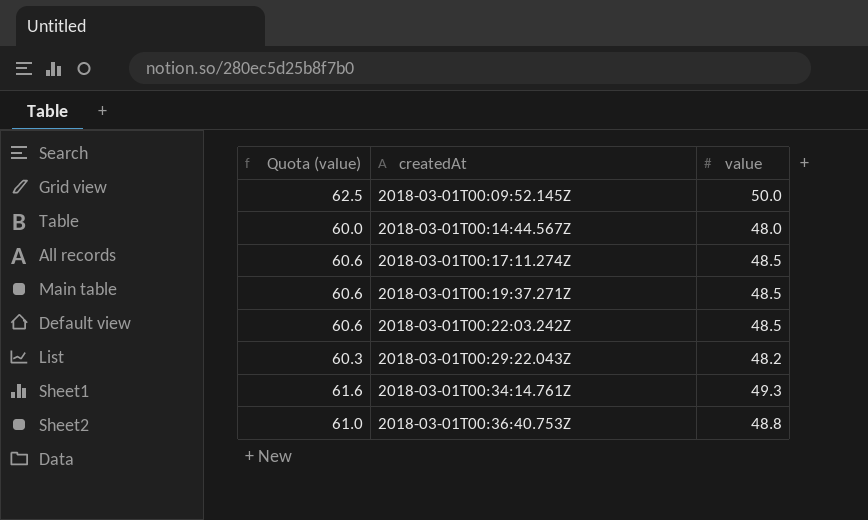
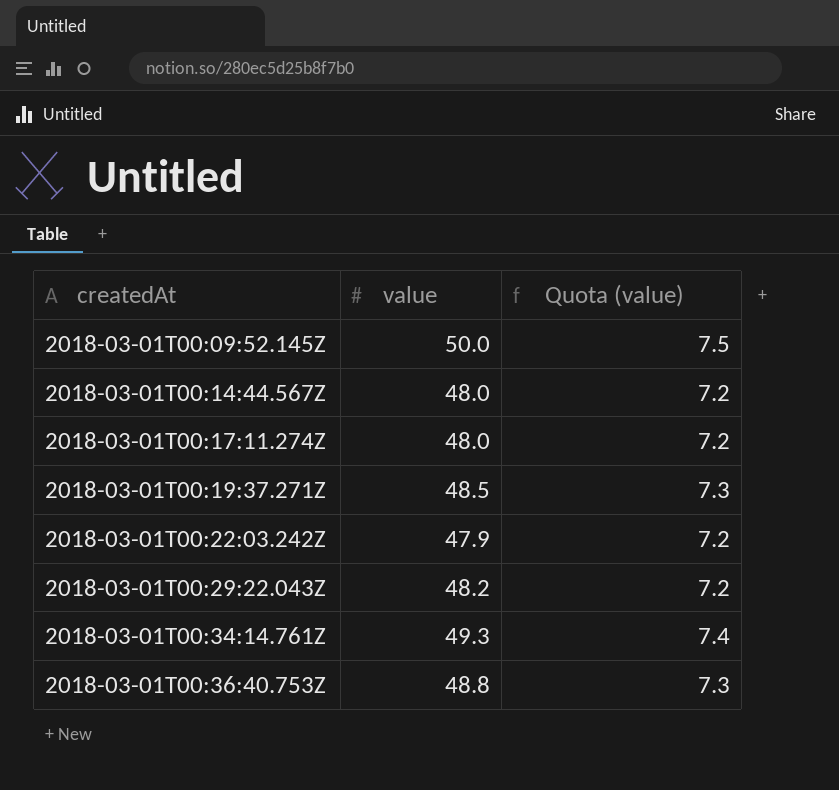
column Quota (value) | formula: [value] * 1.25 -> [value] * 0.15
column Quota (value) | position: 1 -> 3
2018-03-01T00:17:11.274Z | value: 48.5 -> 48.0
2018-03-01T00:22:03.242Z | value: 48.5 -> 47.9

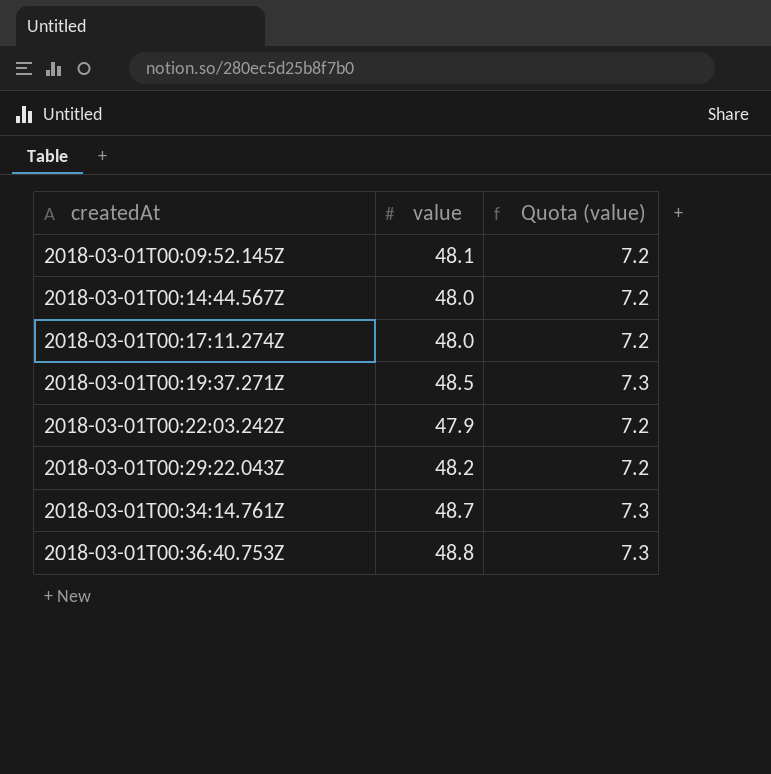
2018-03-01T00:09:52.145Z | value: 50.0 -> 48.1
2018-03-01T00:09:52.145Z | Quota (value): 7.5 -> 7.2
2018-03-01T00:34:14.761Z | value: 49.3 -> 48.7
2018-03-01T00:34:14.761Z | Quota (value): 7.4 -> 7.3

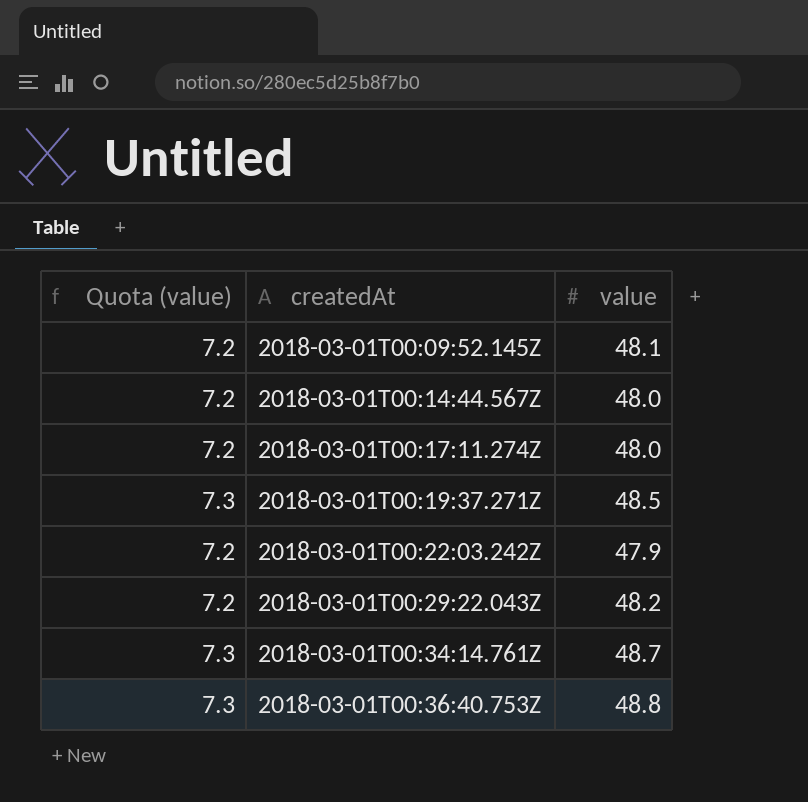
column Quota (value) | position: 3 -> 1

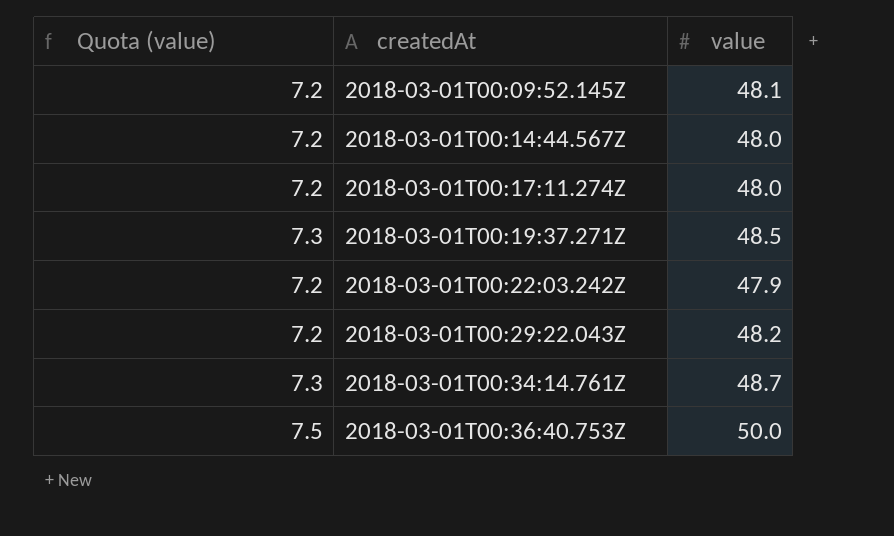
2018-03-01T00:36:40.753Z | Quota (value): 7.3 -> 7.5
2018-03-01T00:36:40.753Z | value: 48.8 -> 50.0

